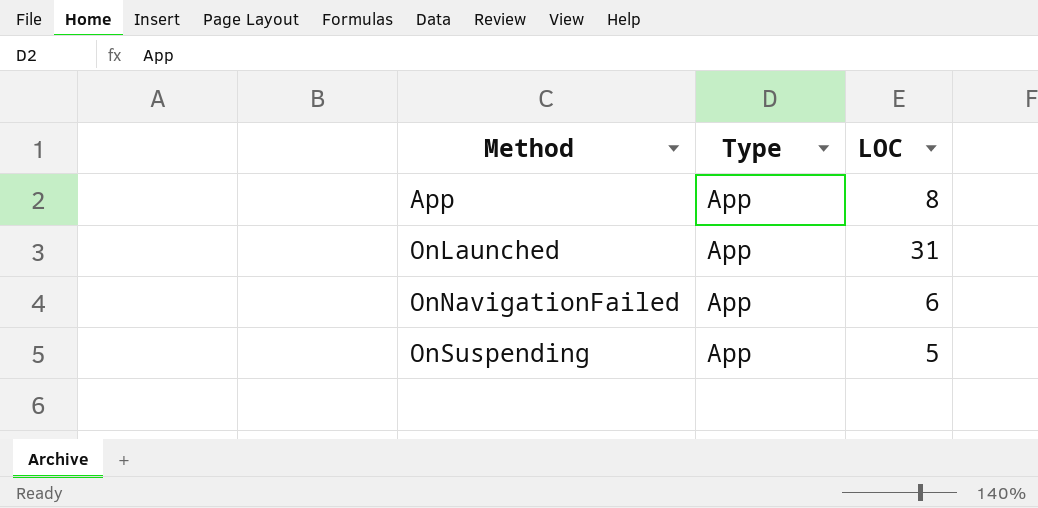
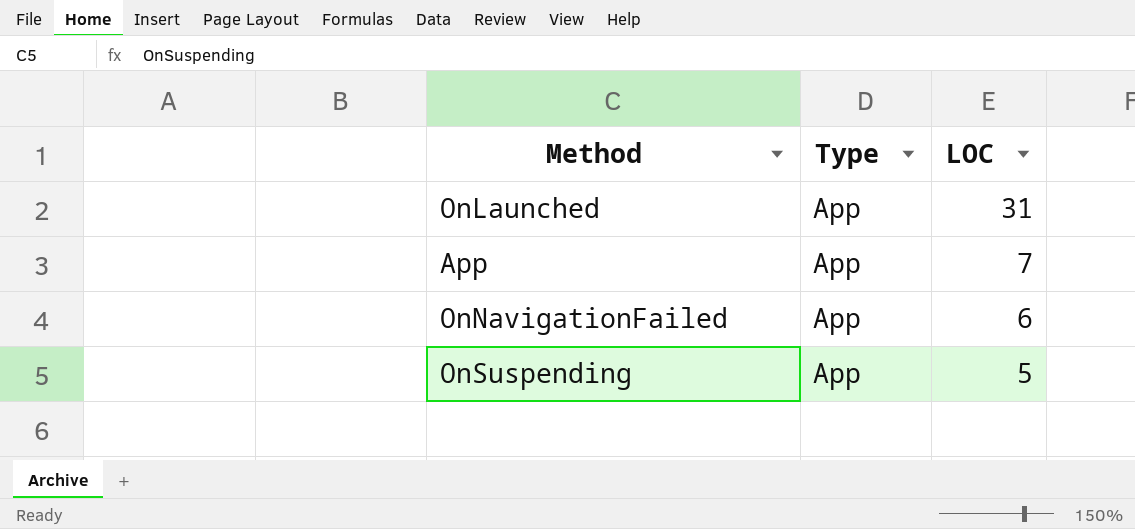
row order: Method ascending -> LOC descending
App | LOC: 8 -> 7

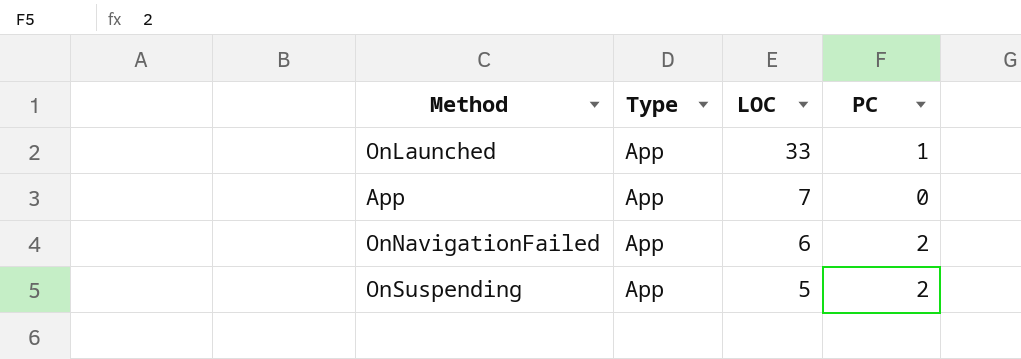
column PC | position: none -> 4
OnLaunched | LOC: 31 -> 33

